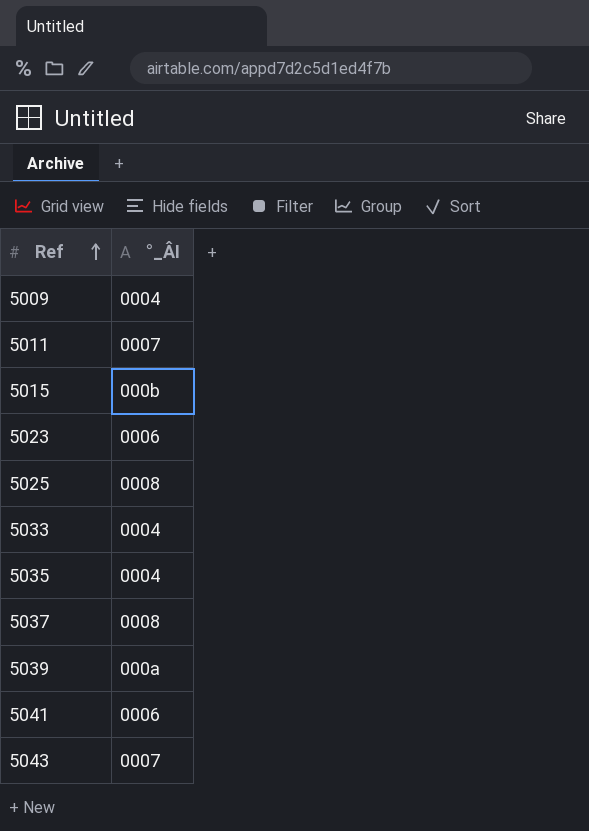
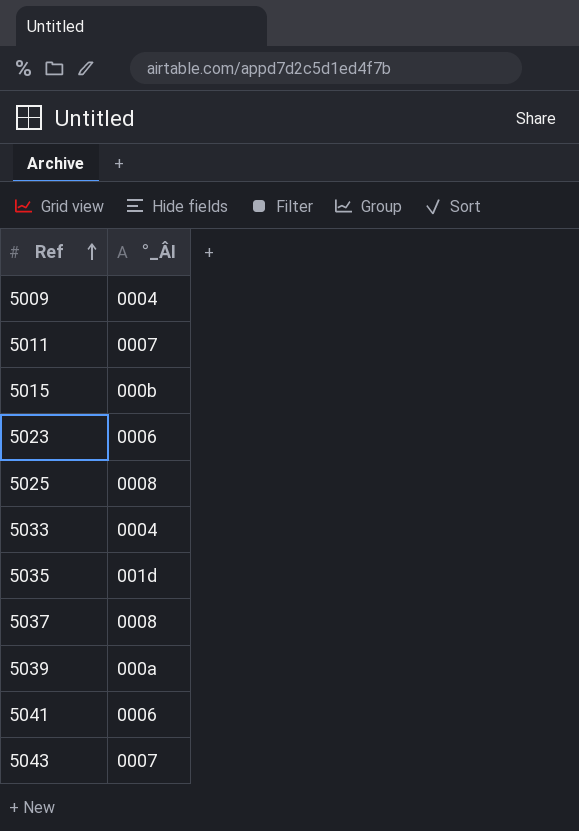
5035 | °_ÂI: 0004 -> 001d

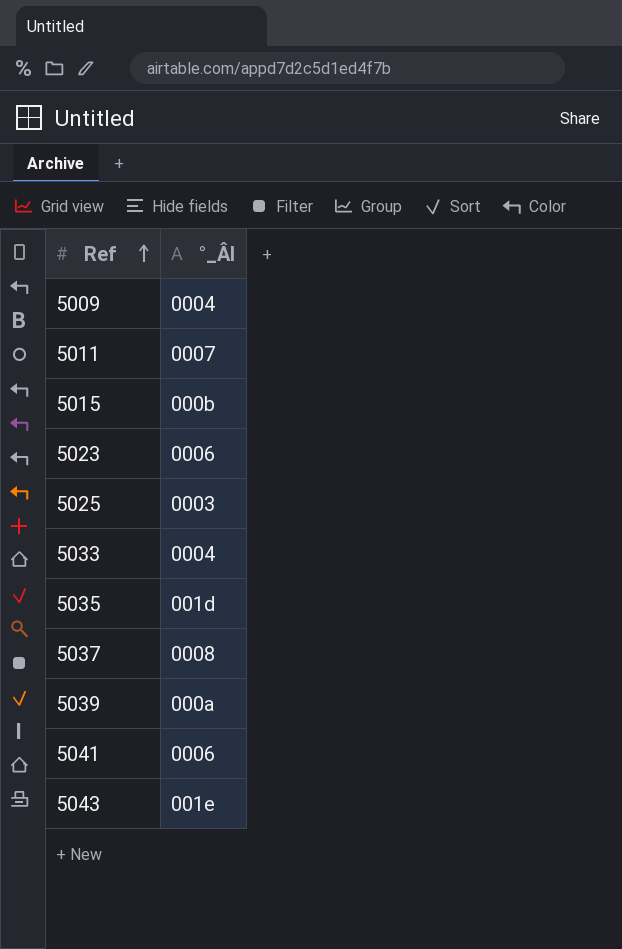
5025 | °_ÂI: 0008 -> 0003
5043 | °_ÂI: 0007 -> 001e

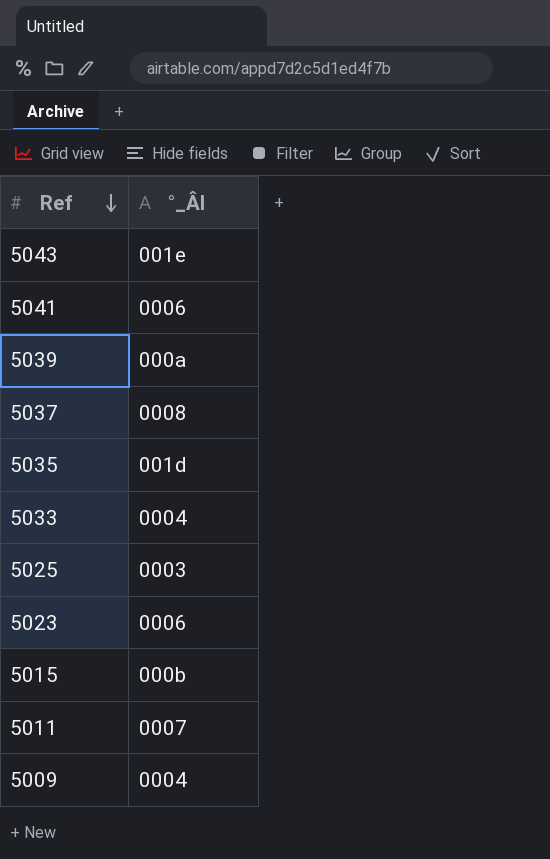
row order: Ref ascending -> Ref descending

